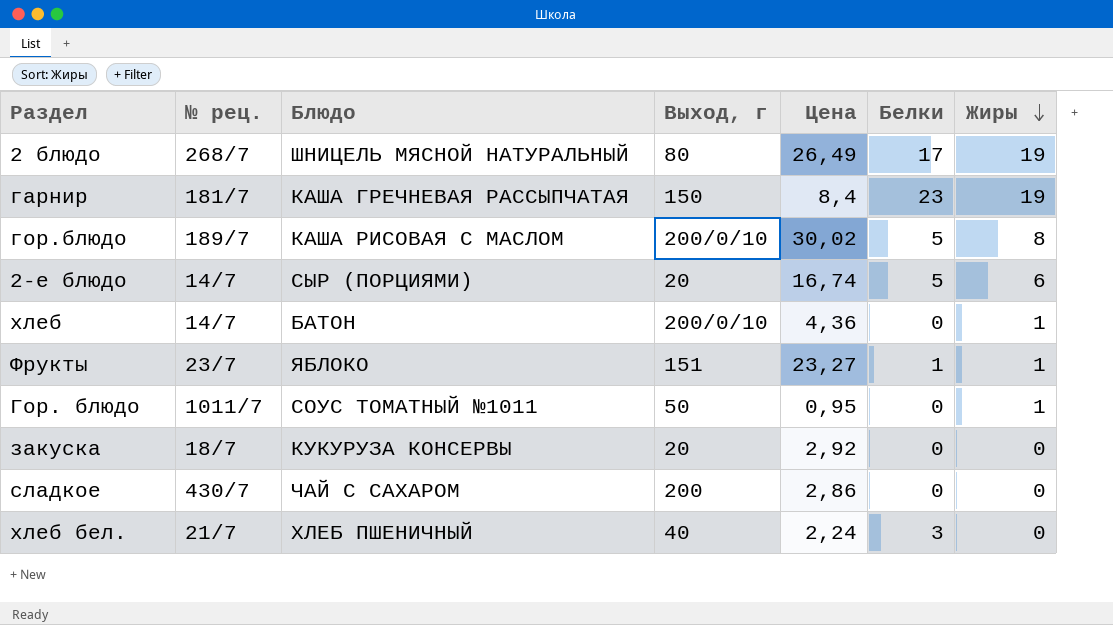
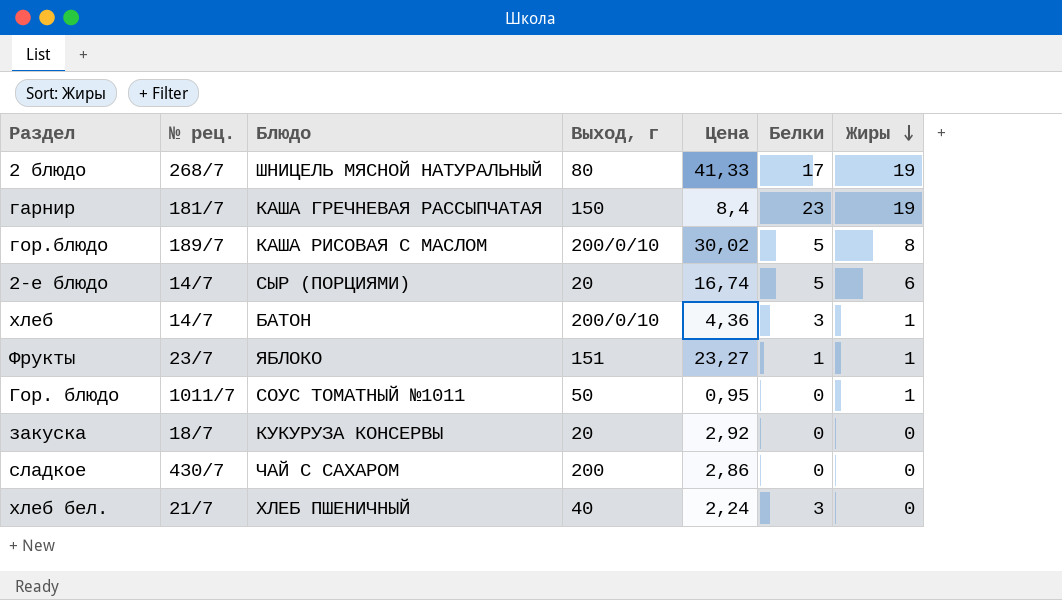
2 блюдо | Цена: 26,49 -> 41,33
хлеб | Белки: 0 -> 3

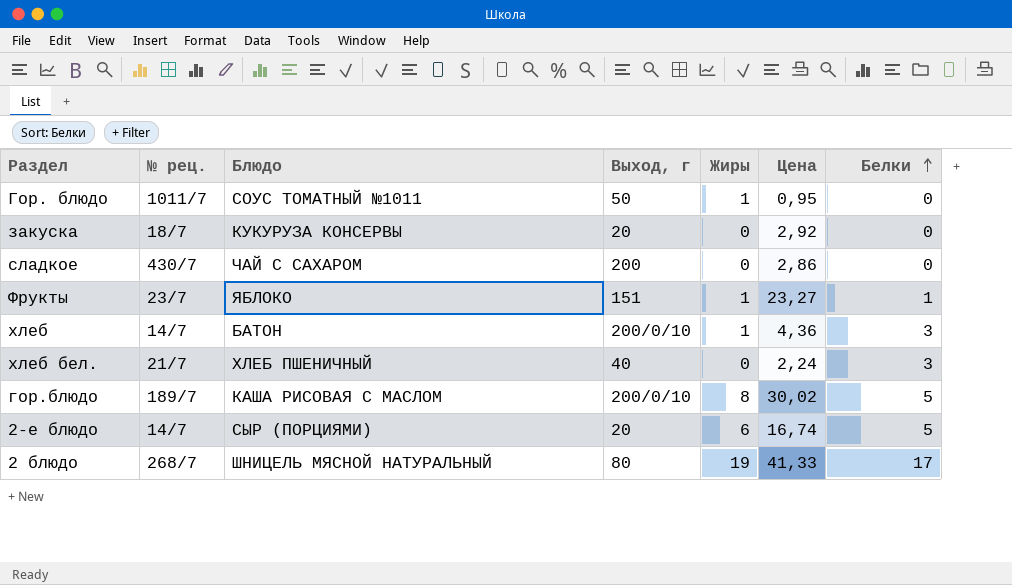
row order: Жиры descending -> Белки ascending
column Жиры | position: 7 -> 5
row гарнир: 181/7 | КАША ГРЕЧНЕВАЯ РАССЫПЧАТАЯ | 150 | 8,4 | 23 | 19 -> none

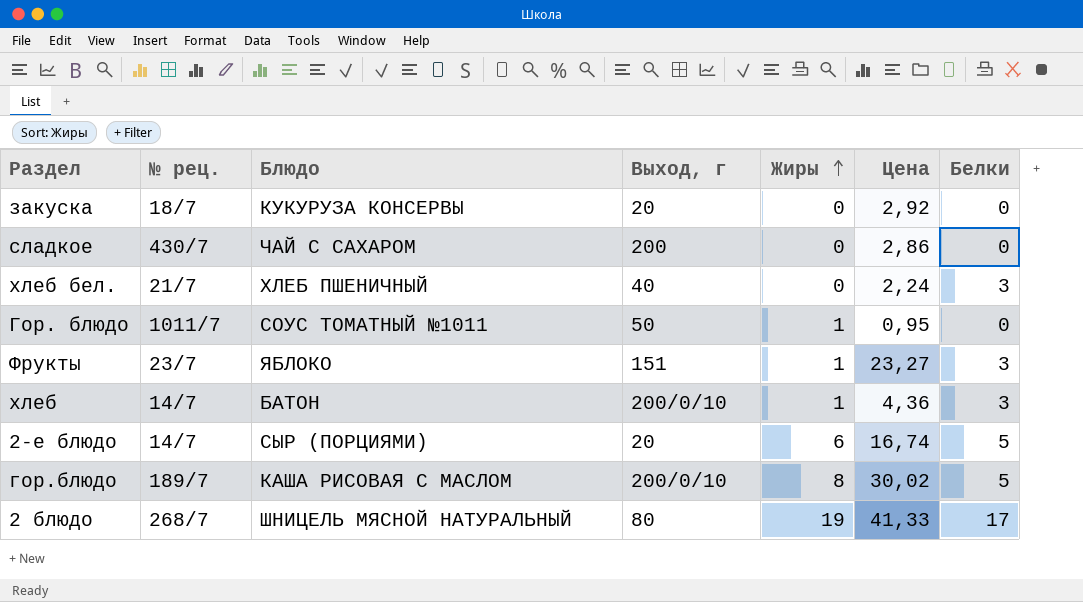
row order: Белки ascending -> Жиры ascending
Фрукты | Белки: 1 -> 3

